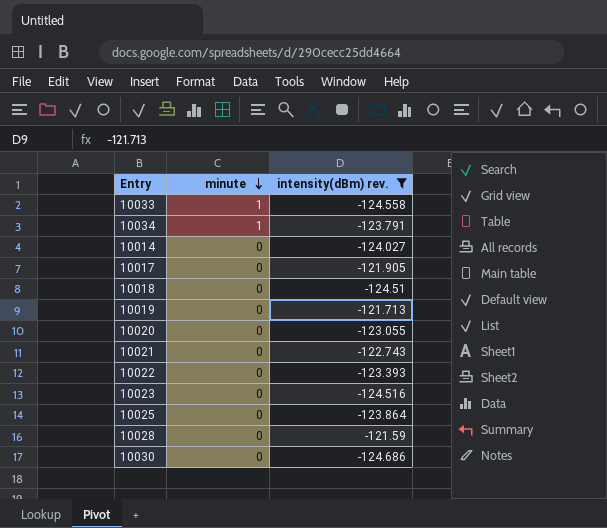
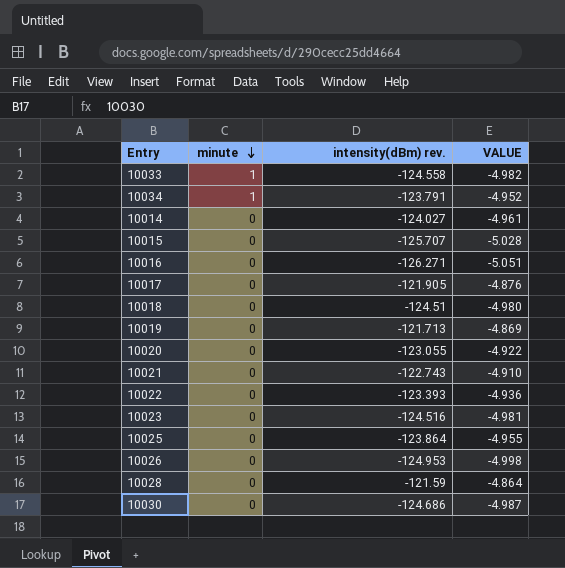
filter: intensity(dBm) rev. >= -124.686 -> none
column VALUE | formula: none -> [intensity(dBm) rev.] * 0.04

